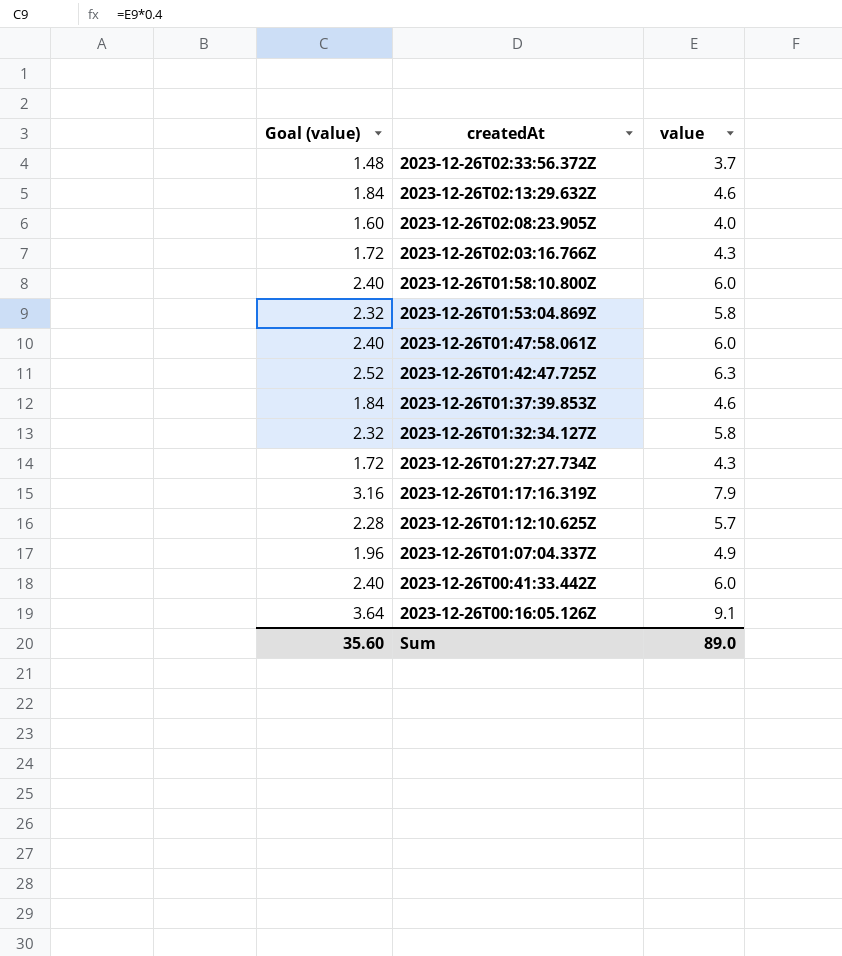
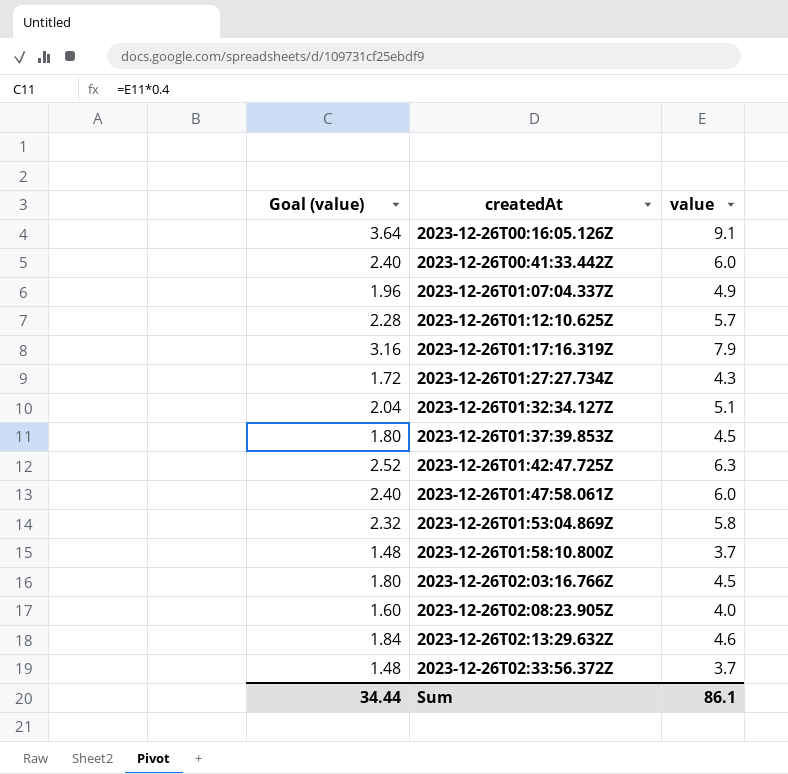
row order: createdAt descending -> createdAt ascending
2023-12-26T01:32:34.127Z | Goal (value): 2.32 -> 2.04
2023-12-26T01:32:34.127Z | value: 5.8 -> 5.1
2023-12-26T01:37:39.853Z | Goal (value): 1.84 -> 1.80
2023-12-26T01:37:39.853Z | value: 4.6 -> 4.5
2023-12-26T01:58:10.800Z | Goal (value): 2.40 -> 1.48
2023-12-26T01:58:10.800Z | value: 6.0 -> 3.7
2023-12-26T02:03:16.766Z | Goal (value): 1.72 -> 1.80
2023-12-26T02:03:16.766Z | value: 4.3 -> 4.5
Sum | Goal (value): 35.60 -> 34.44
Sum | value: 89.0 -> 86.1

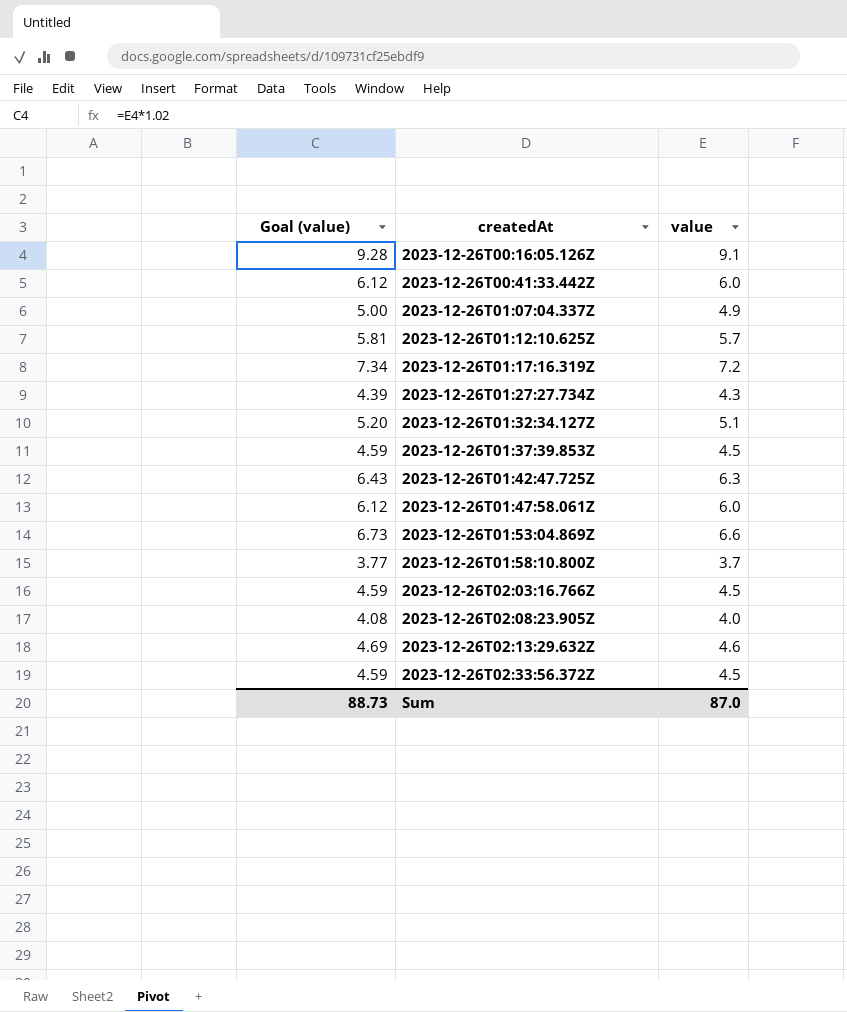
column Goal (value) | formula: [value] * 0.4 -> [value] * 1.02
2023-12-26T01:17:16.319Z | value: 7.9 -> 7.2
2023-12-26T01:53:04.869Z | value: 5.8 -> 6.6
2023-12-26T02:33:56.372Z | value: 3.7 -> 4.5
Sum | Goal (value): 34.44 -> 88.73
Sum | value: 86.1 -> 87.0

